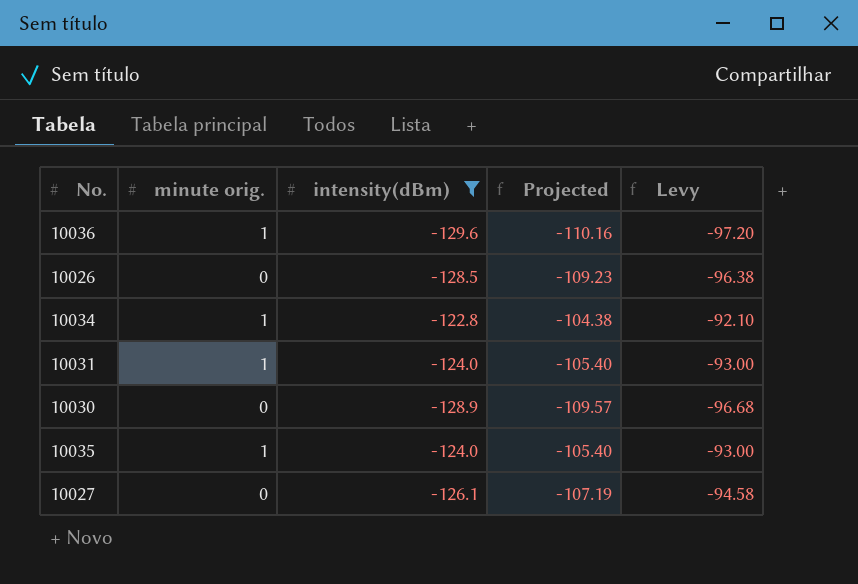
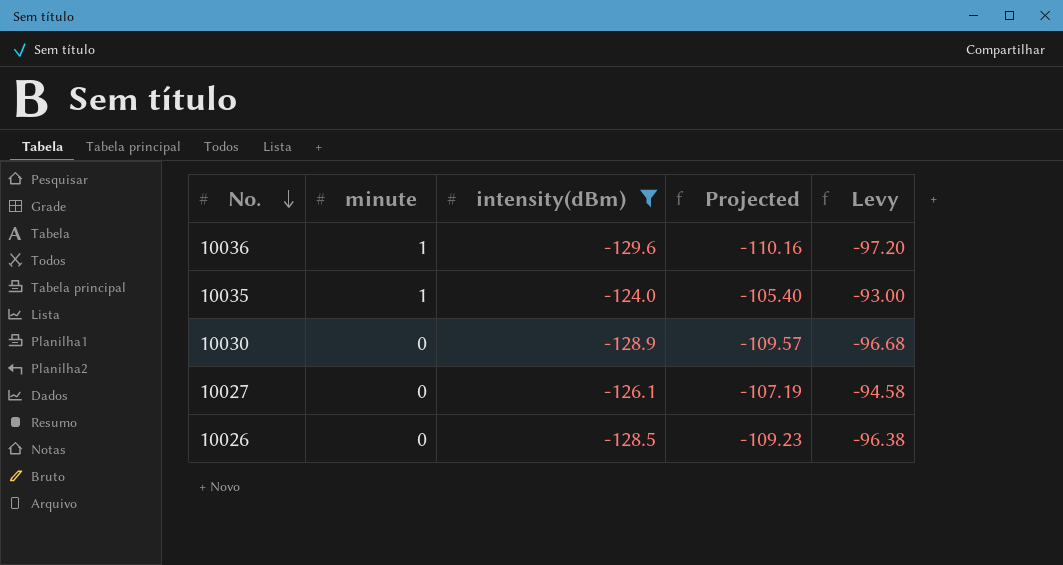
row order: none -> No. descending
column name: minute orig. -> minute
row 10034: 1 | -122.8 | -104.38 | -92.10 -> none
row 10031: 1 | -124.0 | -105.40 | -93.00 -> none

